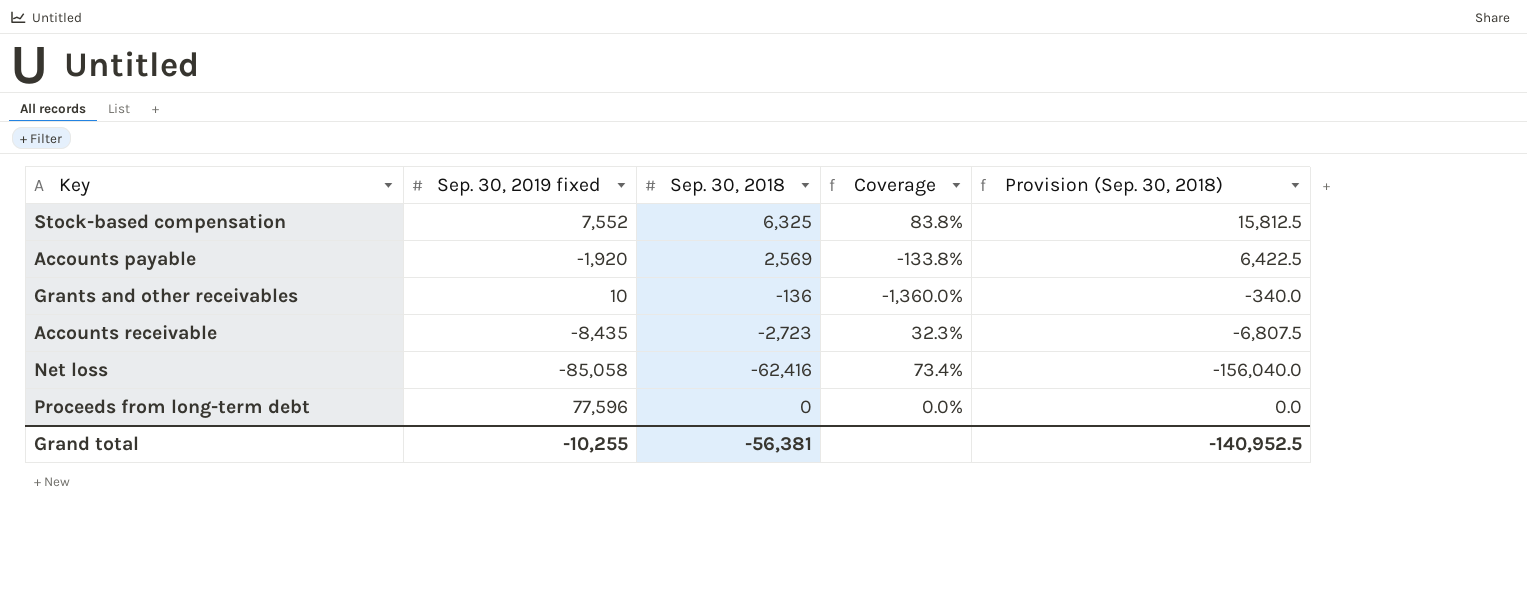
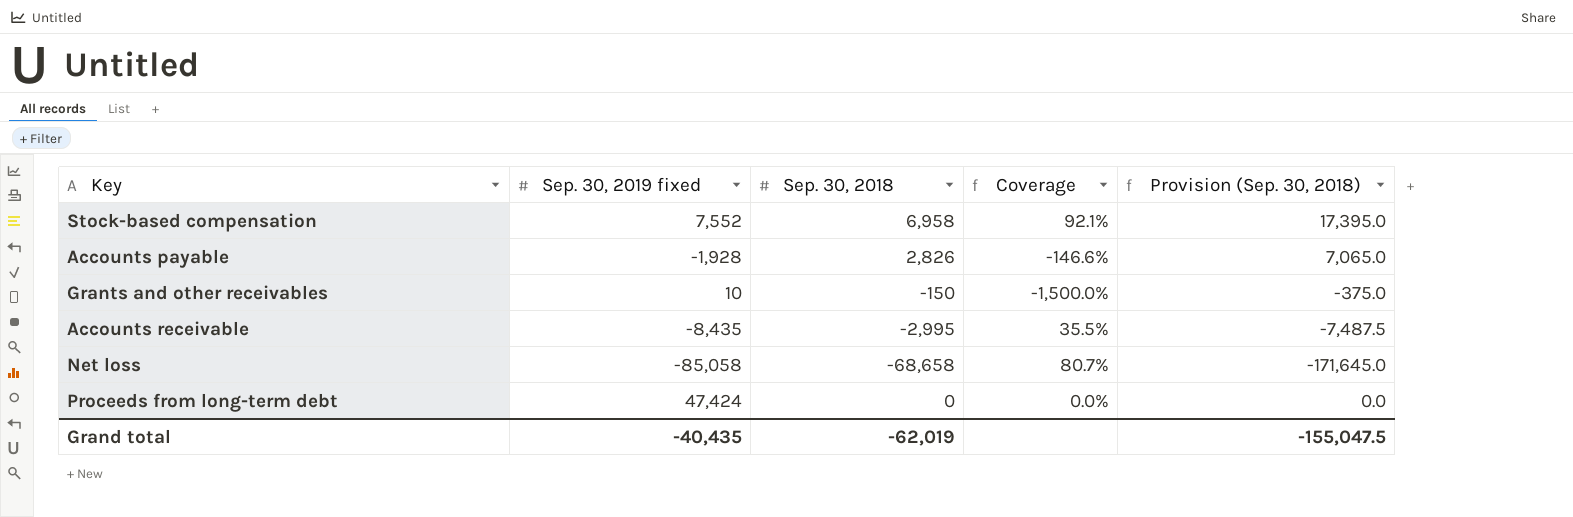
Stock-based compensation | Sep. 30, 2018: 6,325 -> 6,958
Stock-based compensation | Coverage: 83.8% -> 92.1%
Stock-based compensation | Provision (Sep. 30, 2018): 15,812.5 -> 17,395.0
Accounts payable | Sep. 30, 2019 fixed: -1,920 -> -1,928
Accounts payable | Sep. 30, 2018: 2,569 -> 2,826
Accounts payable | Coverage: -133.8% -> -146.6%
Accounts payable | Provision (Sep. 30, 2018): 6,422.5 -> 7,065.0
Grants and other receivables | Sep. 30, 2018: -136 -> -150
Grants and other receivables | Coverage: -1,360.0% -> -1,500.0%
Grants and other receivables | Provision (Sep. 30, 2018): -340.0 -> -375.0
Accounts receivable | Sep. 30, 2018: -2,723 -> -2,995
Accounts receivable | Coverage: 32.3% -> 35.5%
Accounts receivable | Provision (Sep. 30, 2018): -6,807.5 -> -7,487.5
Net loss | Sep. 30, 2018: -62,416 -> -68,658
Net loss | Coverage: 73.4% -> 80.7%
Net loss | Provision (Sep. 30, 2018): -156,040.0 -> -171,645.0
Proceeds from long-term debt | Sep. 30, 2019 fixed: 77,596 -> 47,424
Grand total | Sep. 30, 2019 fixed: -10,255 -> -40,435
Grand total | Sep. 30, 2018: -56,381 -> -62,019
Grand total | Provision (Sep. 30, 2018): -140,952.5 -> -155,047.5

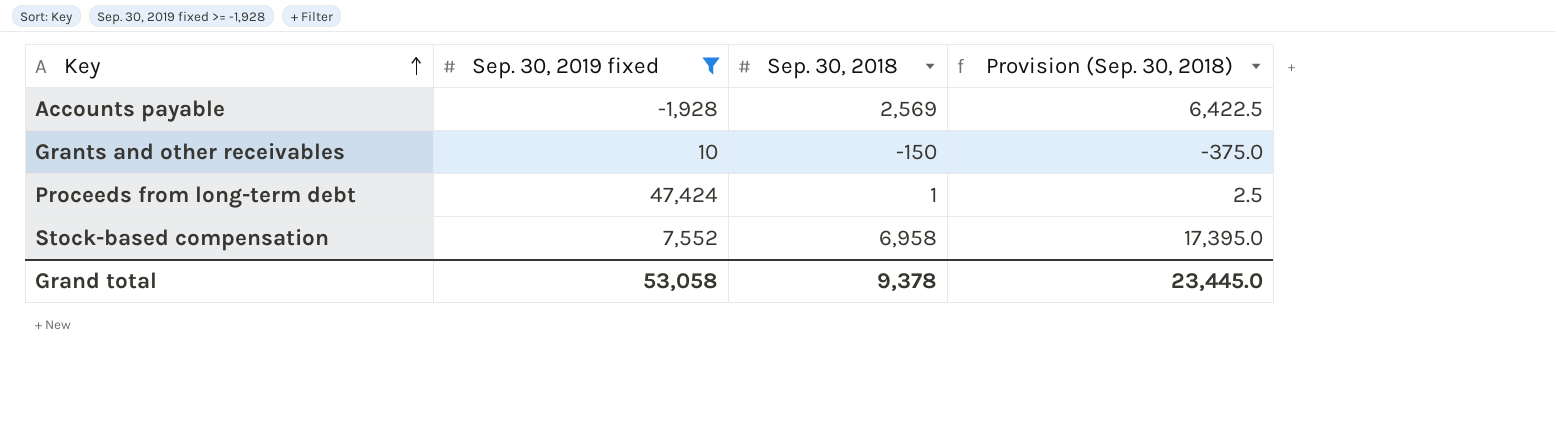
filter: none -> Sep. 30, 2019 fixed >= -1,928
row order: none -> Key ascending
column Coverage | formula: [Sep. 30, 2018] / [Sep. 30, 2019 fixed] -> none
Accounts payable | Sep. 30, 2018: 2,826 -> 2,569
Accounts payable | Provision (Sep. 30, 2018): 7,065.0 -> 6,422.5
Proceeds from long-term debt | Sep. 30, 2018: 0 -> 1
Proceeds from long-term debt | Provision (Sep. 30, 2018): 0.0 -> 2.5
Grand total | Sep. 30, 2019 fixed: -40,435 -> 53,058
Grand total | Sep. 30, 2018: -62,019 -> 9,378
Grand total | Provision (Sep. 30, 2018): -155,047.5 -> 23,445.0

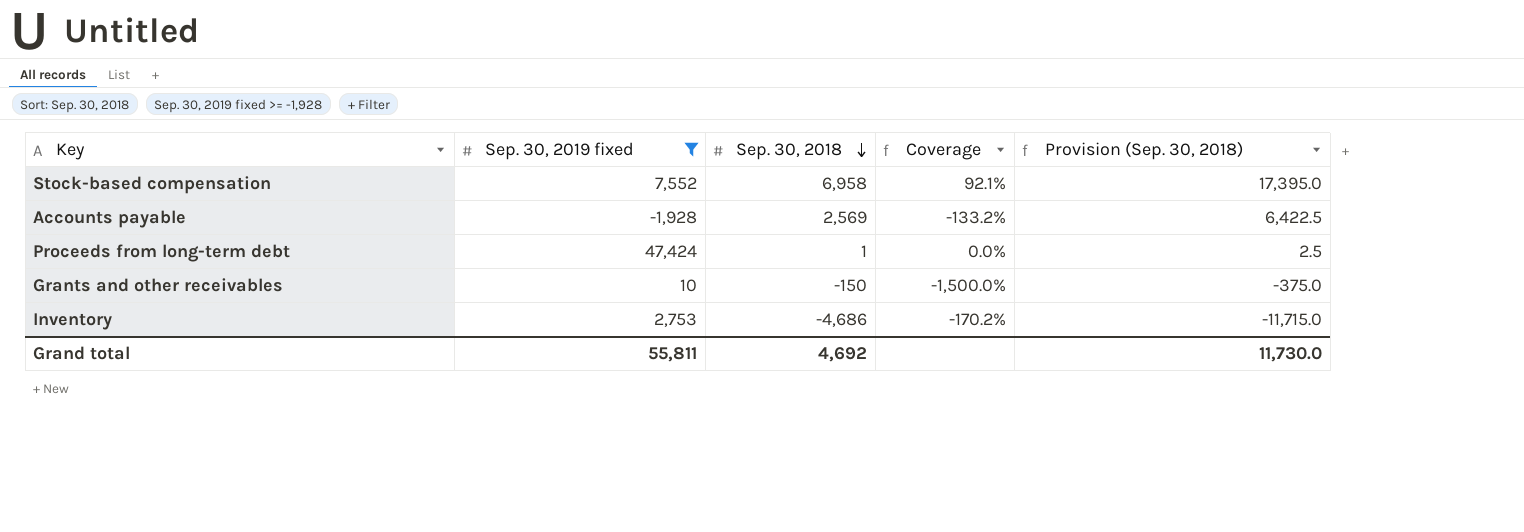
row order: Key ascending -> Sep. 30, 2018 descending
column Coverage | formula: none -> [Sep. 30, 2018] / [Sep. 30, 2019 fixed]
row Inventory: none -> 2,753 | -4,686 | -170.2% | -11,715.0
Grand total | Sep. 30, 2019 fixed: 53,058 -> 55,811
Grand total | Sep. 30, 2018: 9,378 -> 4,692
Grand total | Provision (Sep. 30, 2018): 23,445.0 -> 11,730.0

